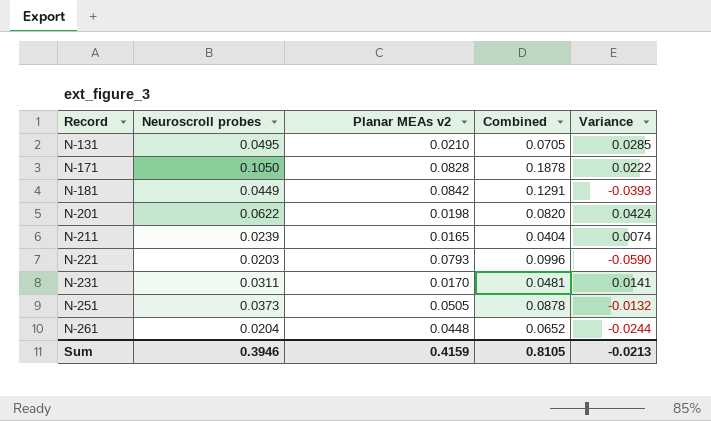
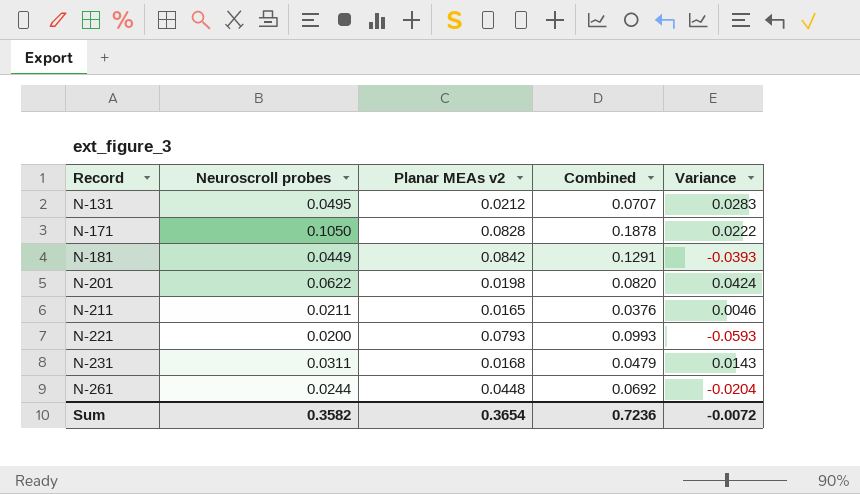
row N-251: 0.0373 | 0.0505 | 0.0878 | -0.0132 -> none
N-131 | Planar MEAs v2: 0.0210 -> 0.0212
N-131 | Combined: 0.0705 -> 0.0707
N-131 | Variance: 0.0285 -> 0.0283
N-211 | Neuroscroll probes: 0.0239 -> 0.0211
N-211 | Combined: 0.0404 -> 0.0376
N-211 | Variance: 0.0074 -> 0.0046
N-221 | Neuroscroll probes: 0.0203 -> 0.0200
N-221 | Combined: 0.0996 -> 0.0993
N-221 | Variance: -0.0590 -> -0.0593
N-231 | Planar MEAs v2: 0.0170 -> 0.0168
N-231 | Combined: 0.0481 -> 0.0479
N-231 | Variance: 0.0141 -> 0.0143
N-261 | Neuroscroll probes: 0.0204 -> 0.0244
N-261 | Combined: 0.0652 -> 0.0692
N-261 | Variance: -0.0244 -> -0.0204
Sum | Neuroscroll probes: 0.3946 -> 0.3582
Sum | Planar MEAs v2: 0.4159 -> 0.3654
Sum | Combined: 0.8105 -> 0.7236
Sum | Variance: -0.0213 -> -0.0072

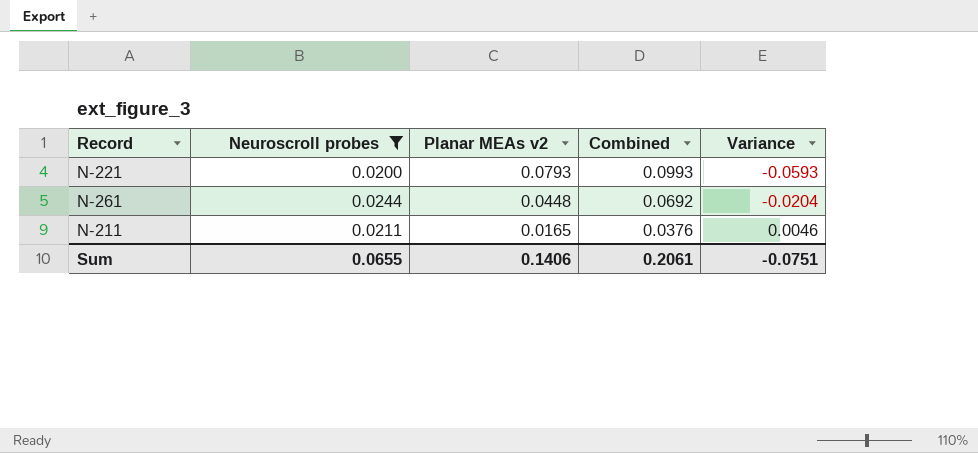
filter: none -> Neuroscroll probes <= 0.0244
row order: Record ascending -> Planar MEAs v2 descending
Sum | Neuroscroll probes: 0.3582 -> 0.0655
Sum | Planar MEAs v2: 0.3654 -> 0.1406
Sum | Combined: 0.7236 -> 0.2061
Sum | Variance: -0.0072 -> -0.0751

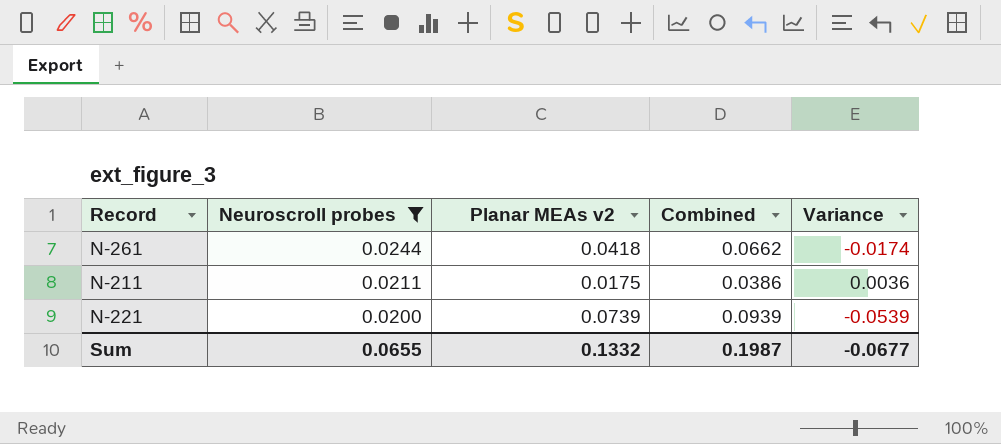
row order: Planar MEAs v2 descending -> Neuroscroll probes descending
N-261 | Planar MEAs v2: 0.0448 -> 0.0418
N-261 | Combined: 0.0692 -> 0.0662
N-261 | Variance: -0.0204 -> -0.0174
N-211 | Planar MEAs v2: 0.0165 -> 0.0175
N-211 | Combined: 0.0376 -> 0.0386
N-211 | Variance: 0.0046 -> 0.0036
N-221 | Planar MEAs v2: 0.0793 -> 0.0739
N-221 | Combined: 0.0993 -> 0.0939
N-221 | Variance: -0.0593 -> -0.0539
Sum | Planar MEAs v2: 0.1406 -> 0.1332
Sum | Combined: 0.2061 -> 0.1987
Sum | Variance: -0.0751 -> -0.0677

